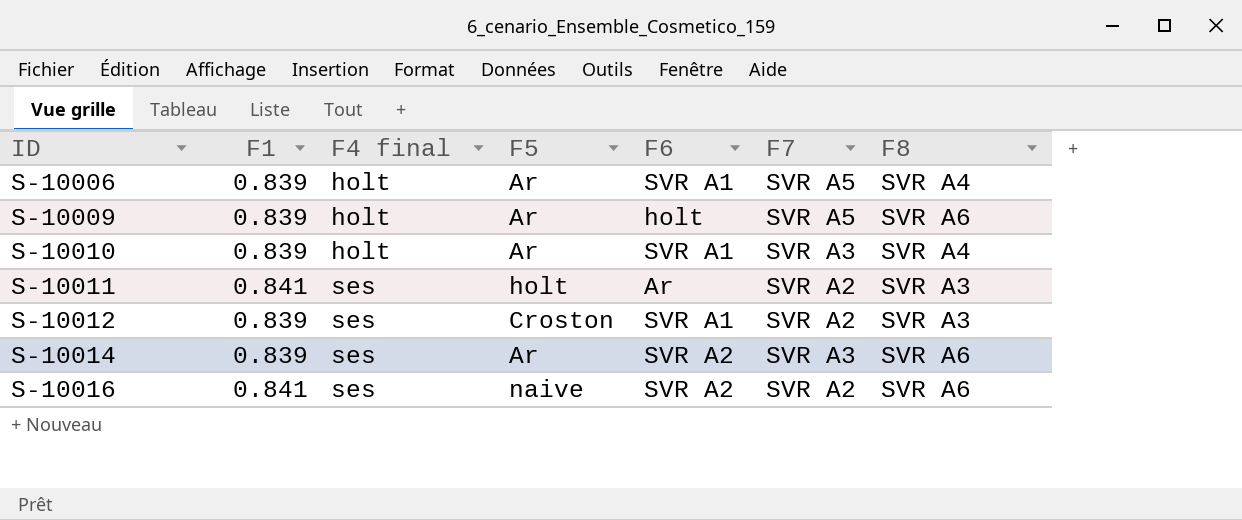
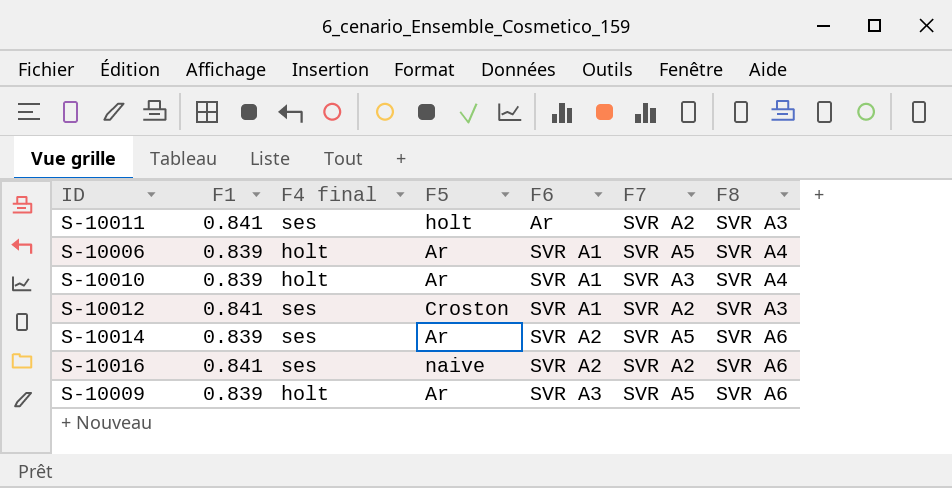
row order: ID ascending -> F6 ascending
S-10012 | F1: 0.839 -> 0.841
S-10014 | F7: SVR A3 -> SVR A5
S-10009 | F6: holt -> SVR A3

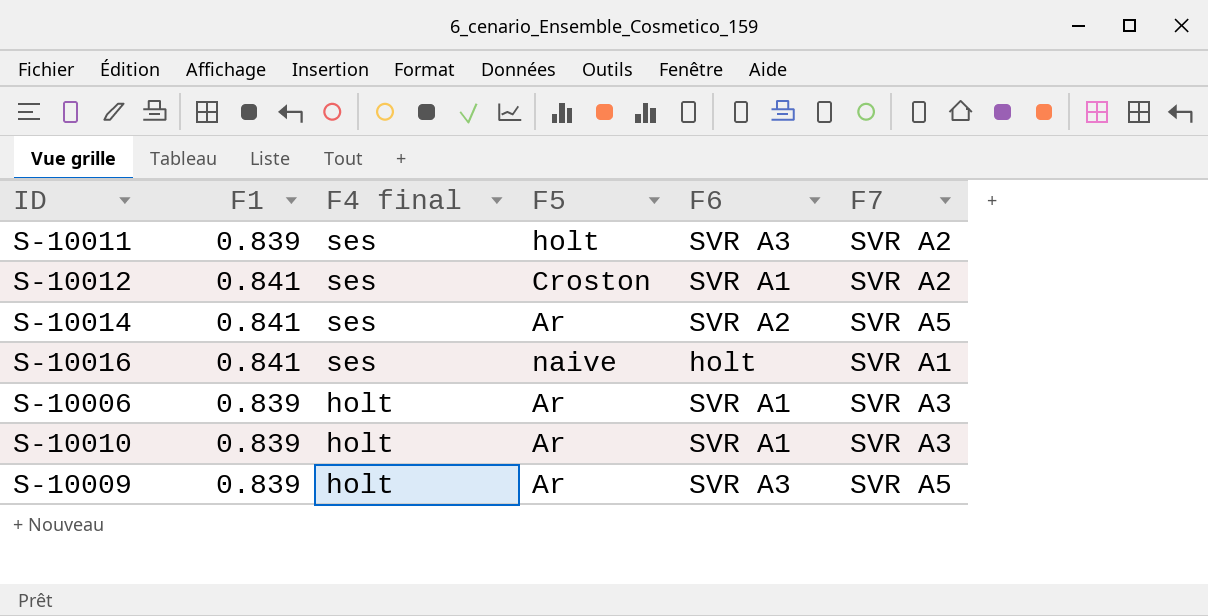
row order: F6 ascending -> F4 final descending
column F8 | position: 7 -> none
S-10011 | F1: 0.841 -> 0.839
S-10011 | F6: Ar -> SVR A3
S-10014 | F1: 0.839 -> 0.841
S-10016 | F6: SVR A2 -> holt
S-10016 | F7: SVR A2 -> SVR A1
S-10006 | F7: SVR A5 -> SVR A3

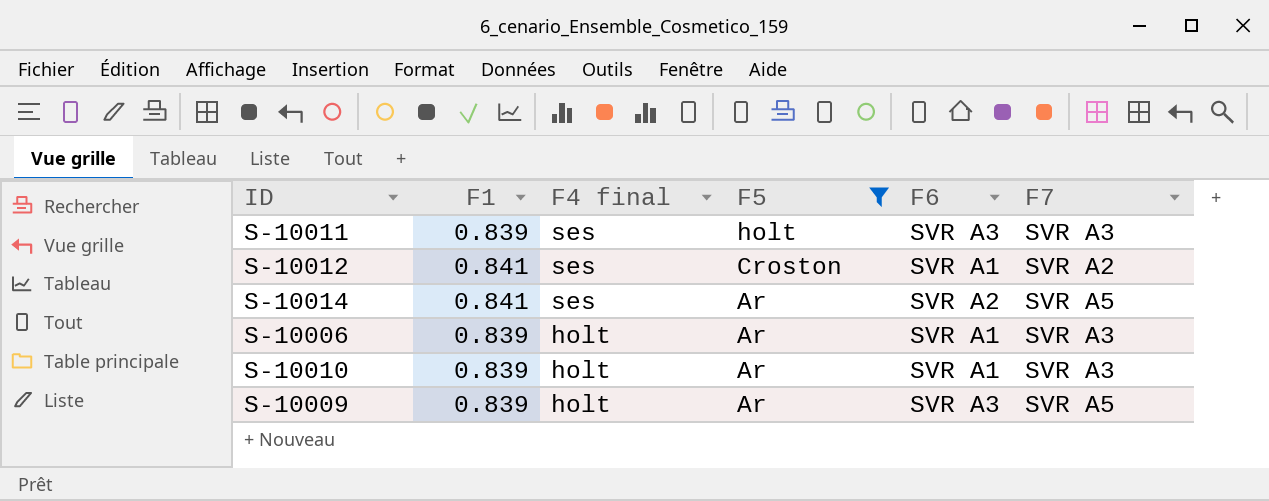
filter: none -> F5 != naive
S-10011 | F7: SVR A2 -> SVR A3

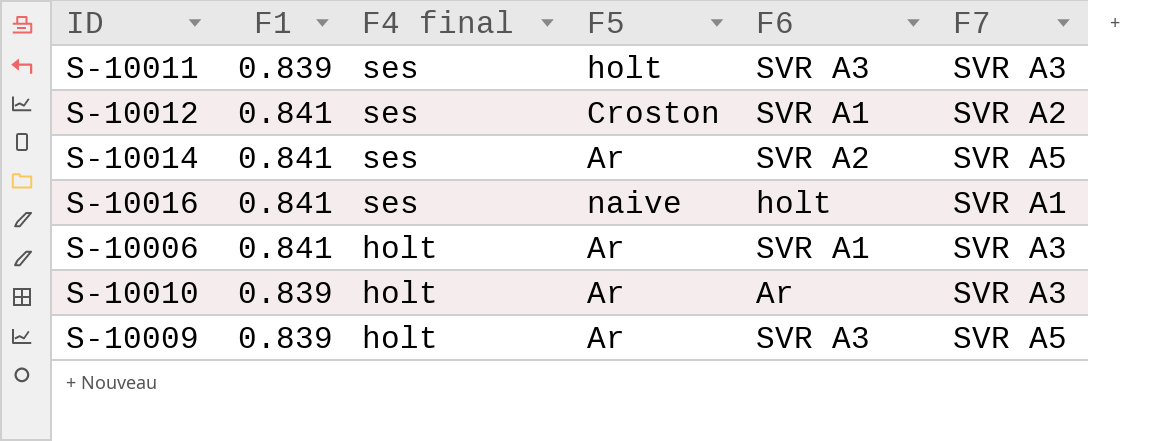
filter: F5 != naive -> none
S-10006 | F1: 0.839 -> 0.841
S-10010 | F6: SVR A1 -> Ar

